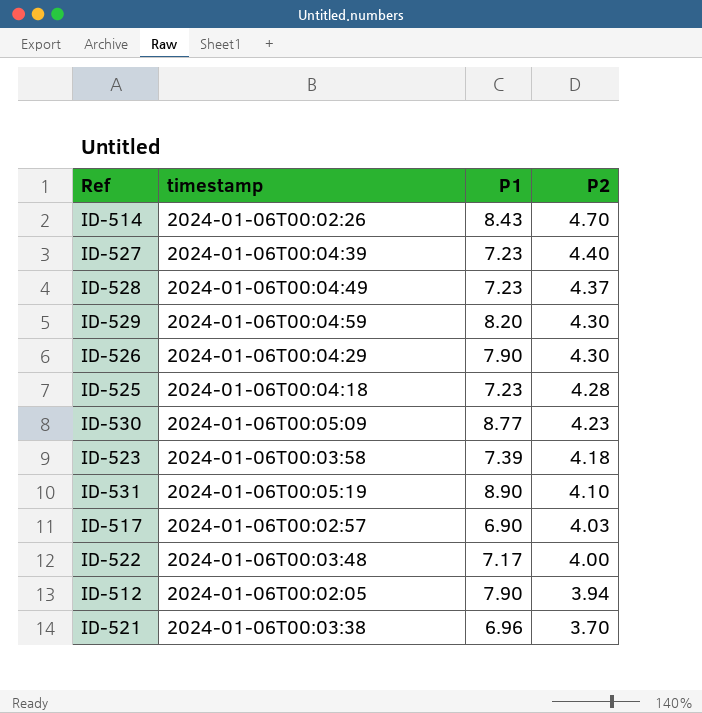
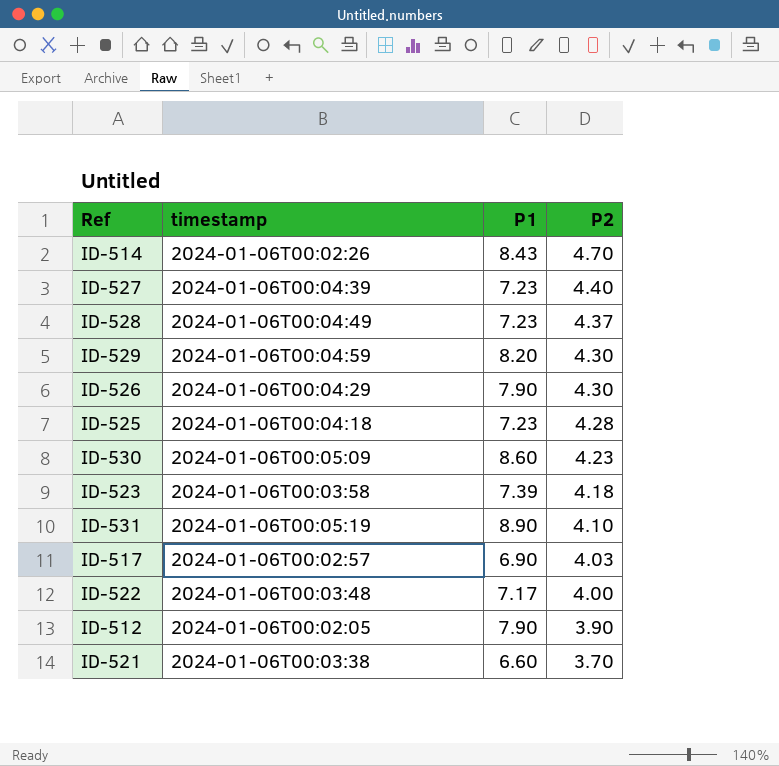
ID-530 | P1: 8.77 -> 8.60
ID-512 | P2: 3.94 -> 3.90
ID-521 | P1: 6.96 -> 6.60

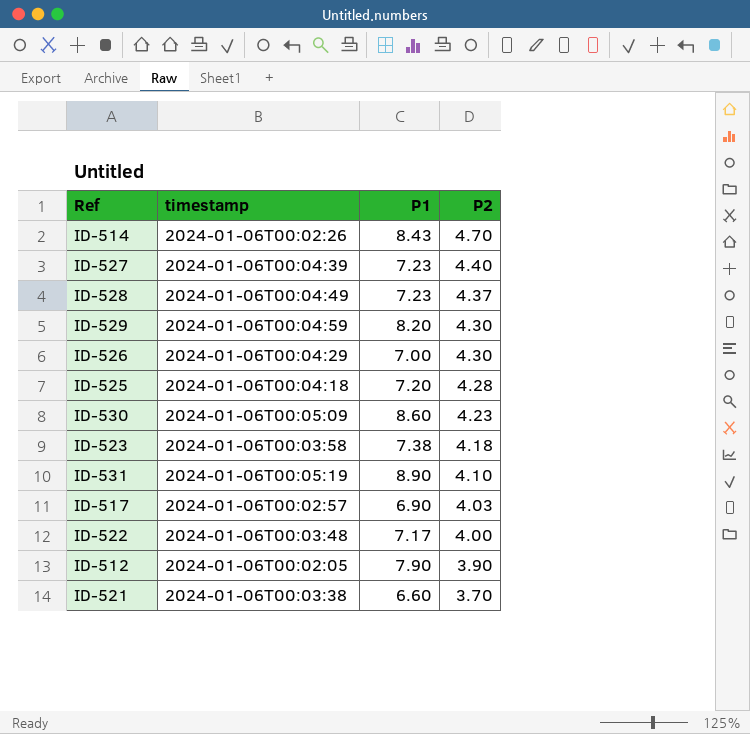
ID-526 | P1: 7.90 -> 7.00
ID-525 | P1: 7.23 -> 7.20
ID-523 | P1: 7.39 -> 7.38

